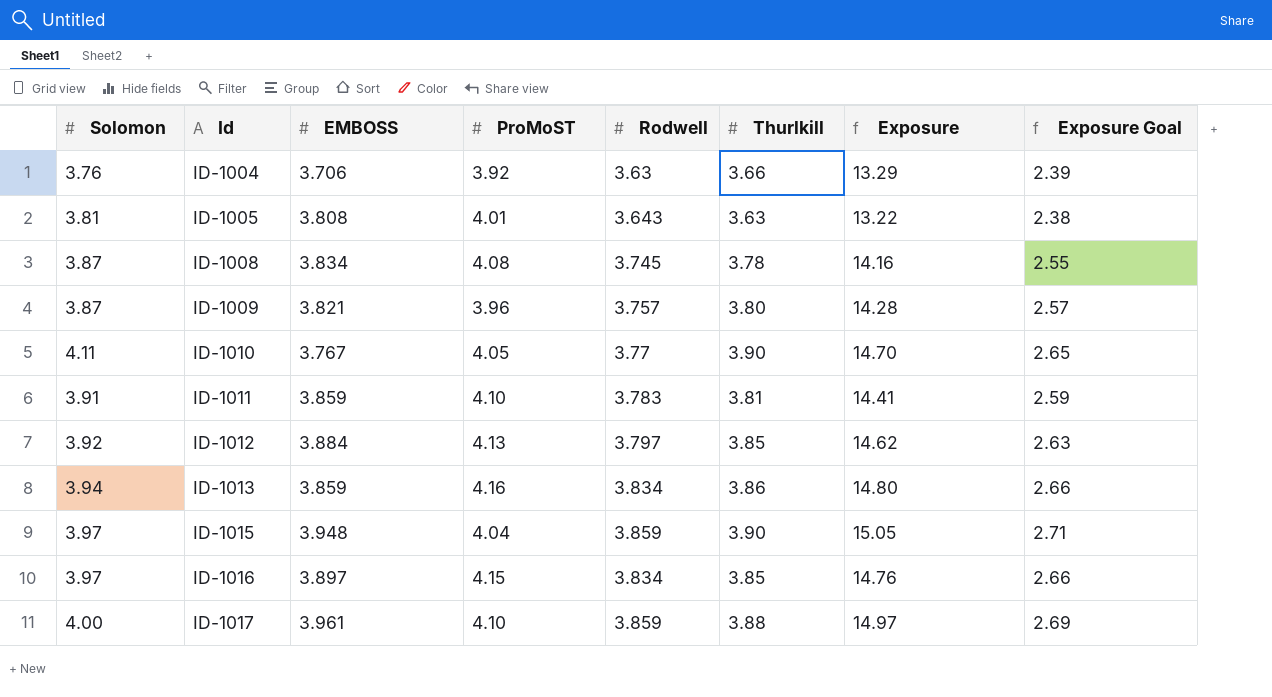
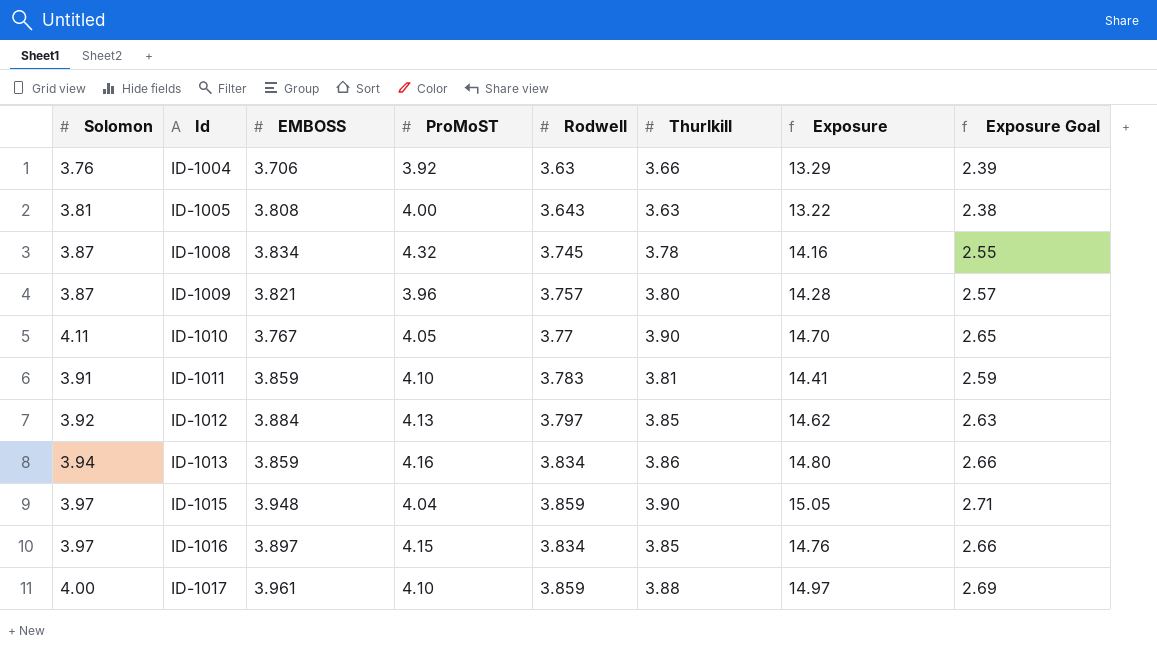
ID-1005 | ProMoST: 4.01 -> 4.00
ID-1008 | ProMoST: 4.08 -> 4.32

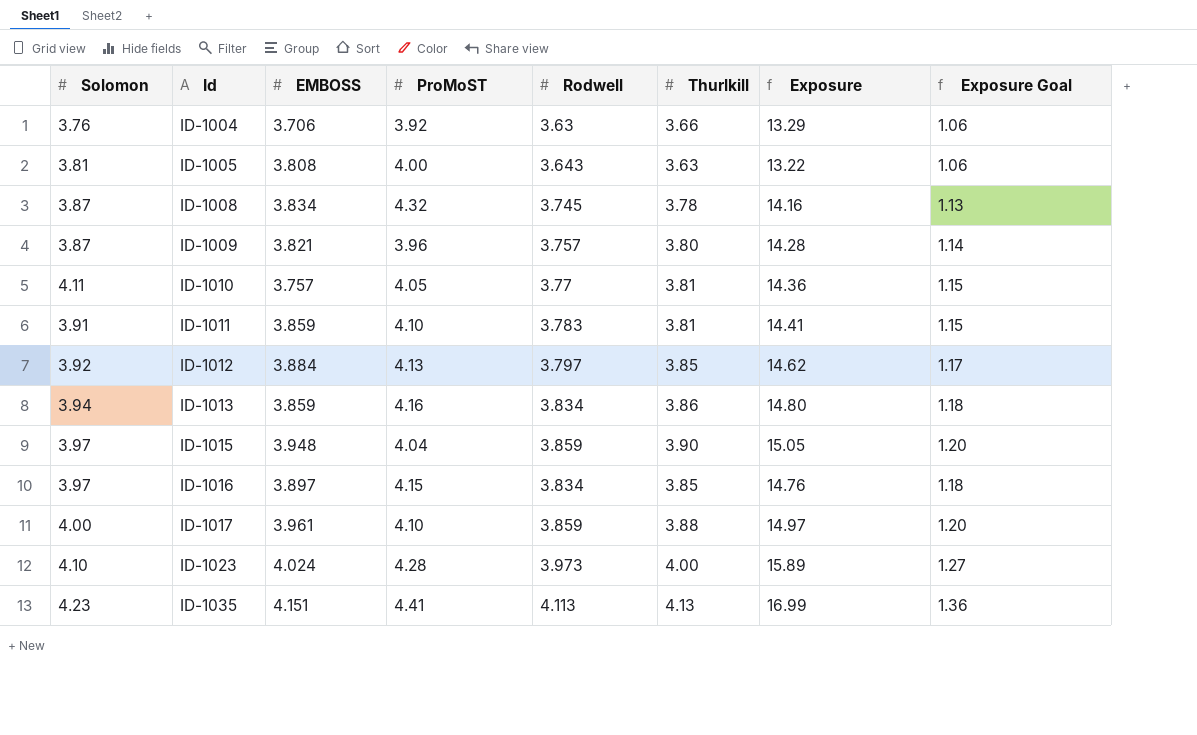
column Exposure Goal | formula: [Exposure] * 0.18 -> [Exposure] * 0.08
ID-1010 | EMBOSS: 3.767 -> 3.757
ID-1010 | Thurlkill: 3.90 -> 3.81
ID-1010 | Exposure: 14.70 -> 14.36
row ID-1023: none -> 4.10 | 4.024 | 4.28 | 3.973 | 4.00 | 15.89 | 1.27
row ID-1035: none -> 4.23 | 4.151 | 4.41 | 4.113 | 4.13 | 16.99 | 1.36

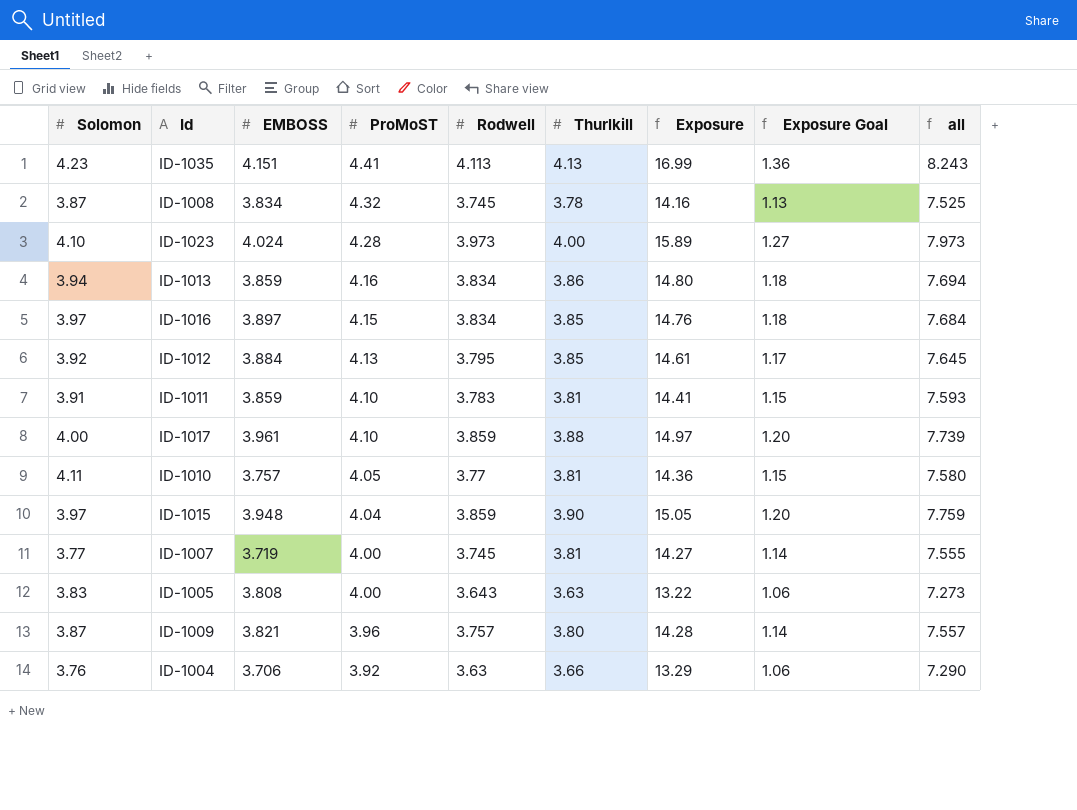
row order: Id ascending -> ProMoST descending
column all | formula: none -> [Rodwell] + [Thurlkill]
ID-1012 | Rodwell: 3.797 -> 3.795
ID-1012 | Exposure: 14.62 -> 14.61
row ID-1007: none -> 3.77 | 3.719 | 4.00 | 3.745 | 3.81 | 14.27 | 1.14 | 7.555
ID-1005 | Solomon: 3.81 -> 3.83

